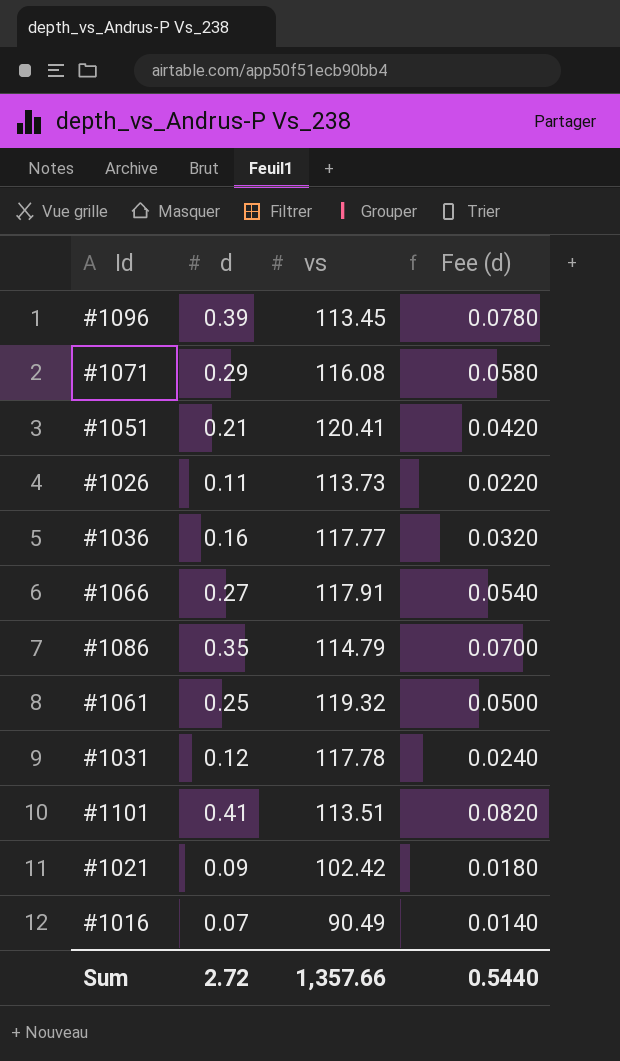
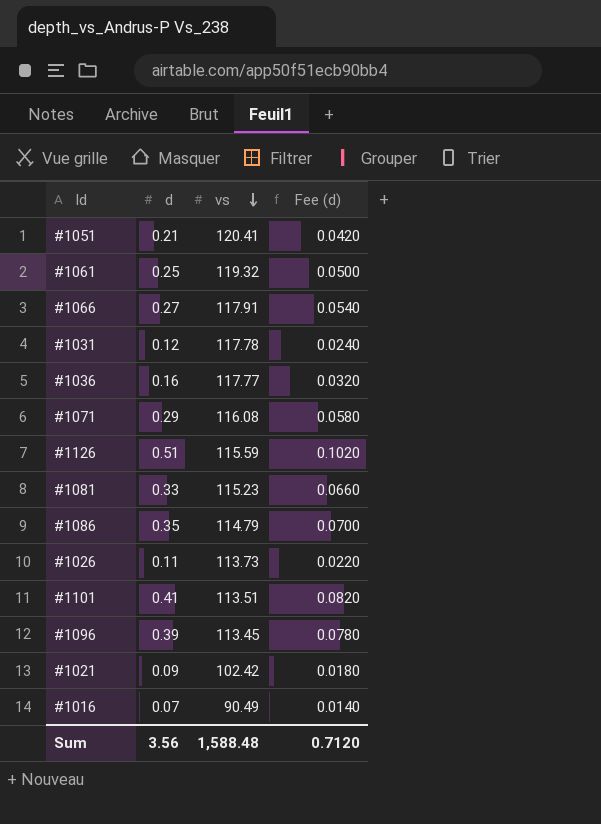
row order: none -> vs descending
row #1126: none -> 0.51 | 115.59 | 0.1020
row #1081: none -> 0.33 | 115.23 | 0.0660
Sum | d: 2.72 -> 3.56
Sum | vs: 1,357.66 -> 1,588.48
Sum | Fee (d): 0.5440 -> 0.7120

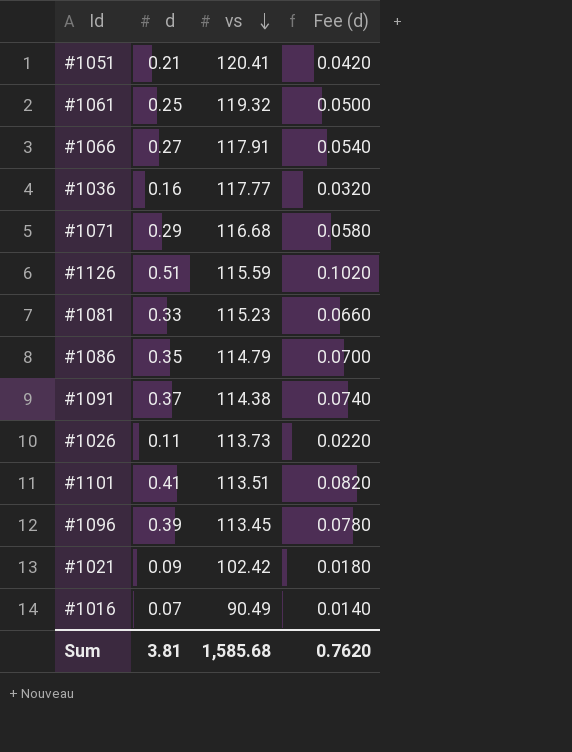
row #1031: 0.12 | 117.78 | 0.0240 -> none
#1071 | vs: 116.08 -> 116.68
row #1091: none -> 0.37 | 114.38 | 0.0740
Sum | d: 3.56 -> 3.81
Sum | vs: 1,588.48 -> 1,585.68
Sum | Fee (d): 0.7120 -> 0.7620

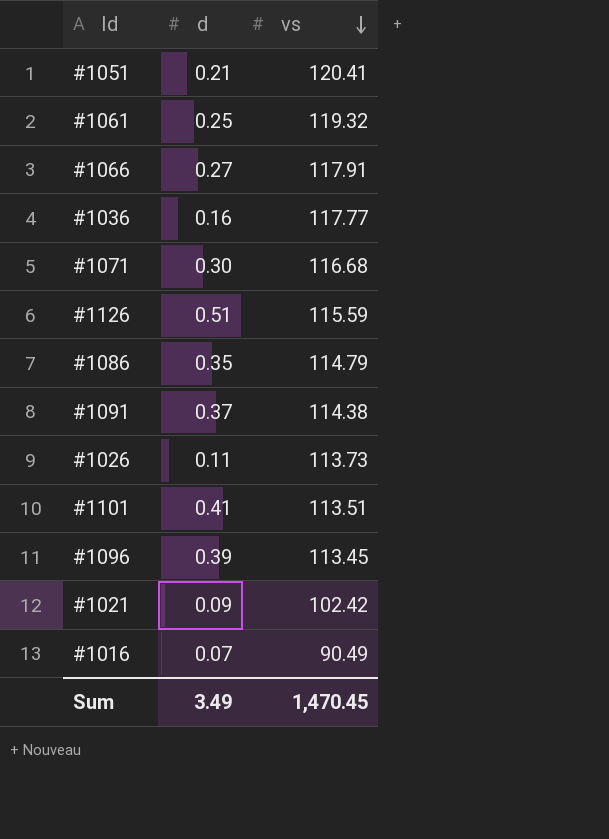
column Fee (d) | formula: [d] * 0.2 -> none
row #1081: 0.33 | 115.23 | 0.0660 -> none
#1071 | d: 0.29 -> 0.30
Sum | d: 3.81 -> 3.49
Sum | vs: 1,585.68 -> 1,470.45

